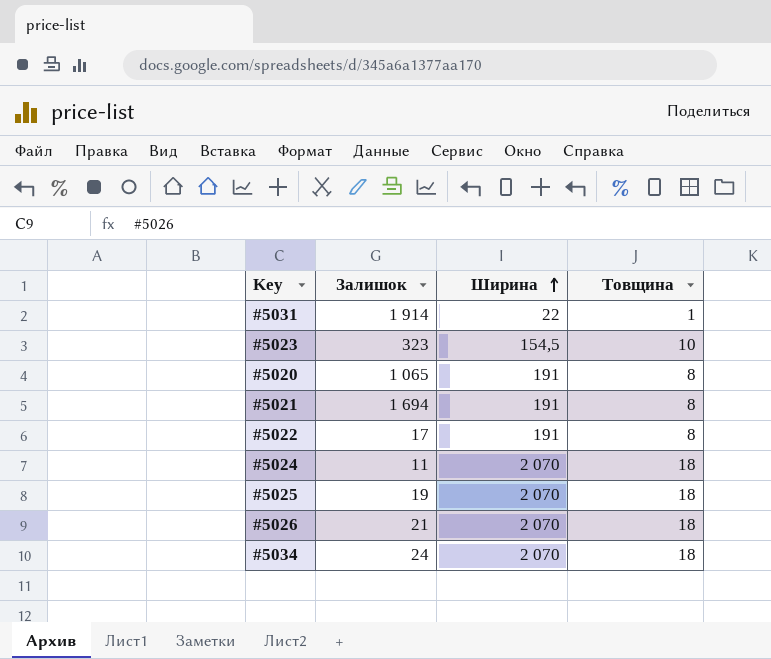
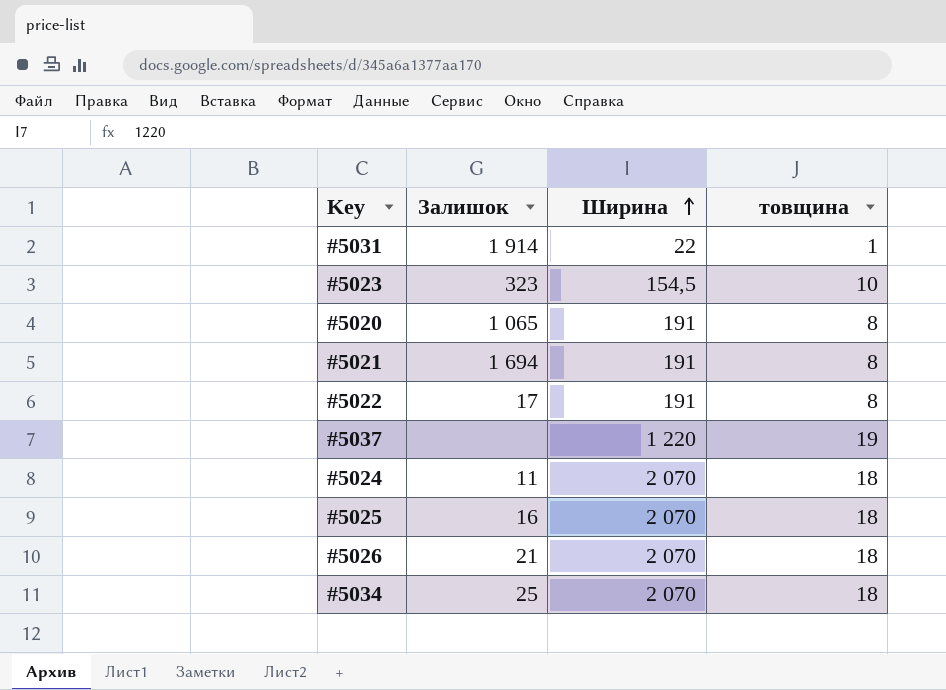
column name: Товщина -> товщина
row #5037: none -> none | 1 220 | 19
#5025 | Залишок: 19 -> 16
#5034 | Залишок: 24 -> 25

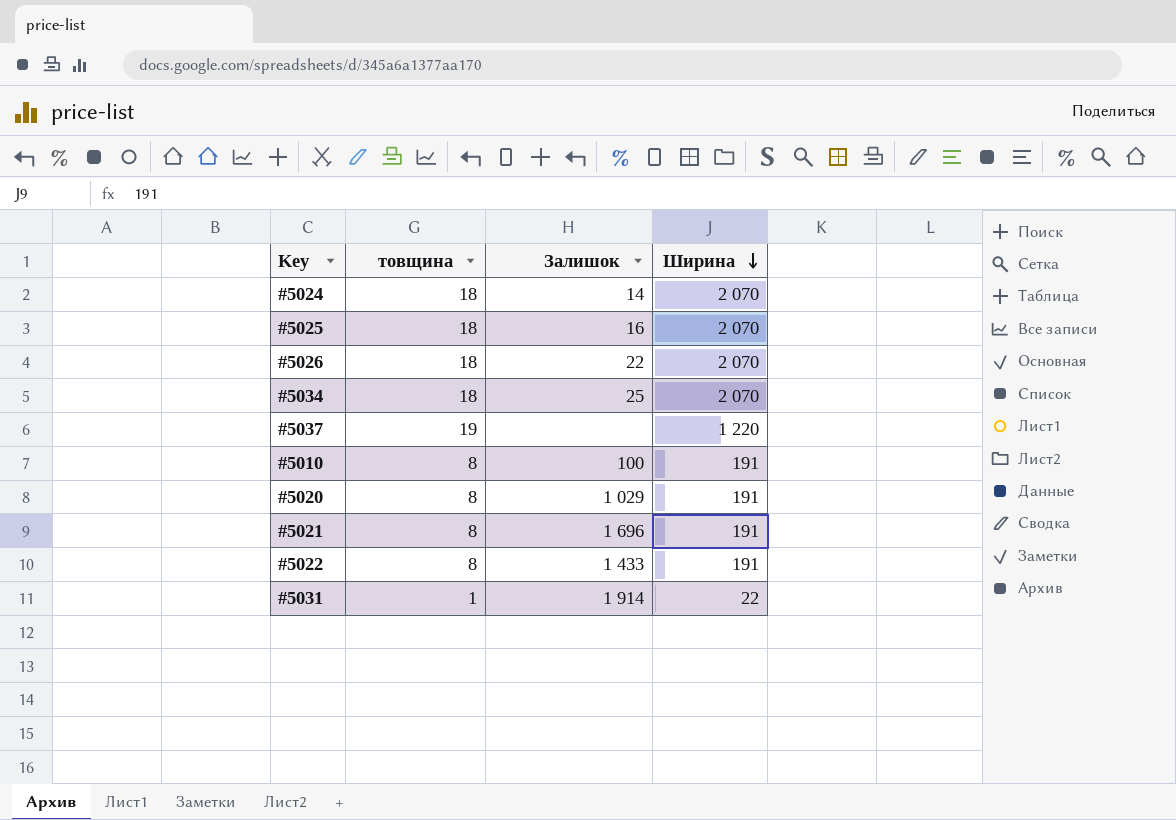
row order: Ширина ascending -> Ширина descending
column товщина | position: 4 -> 2
row #5023: 323 | 154,5 | 10 -> none
#5024 | Залишок: 11 -> 14
#5026 | Залишок: 21 -> 22
row #5010: none -> 8 | 100 | 191
#5020 | Залишок: 1 065 -> 1 029
#5021 | Залишок: 1 694 -> 1 696
#5022 | Залишок: 17 -> 1 433

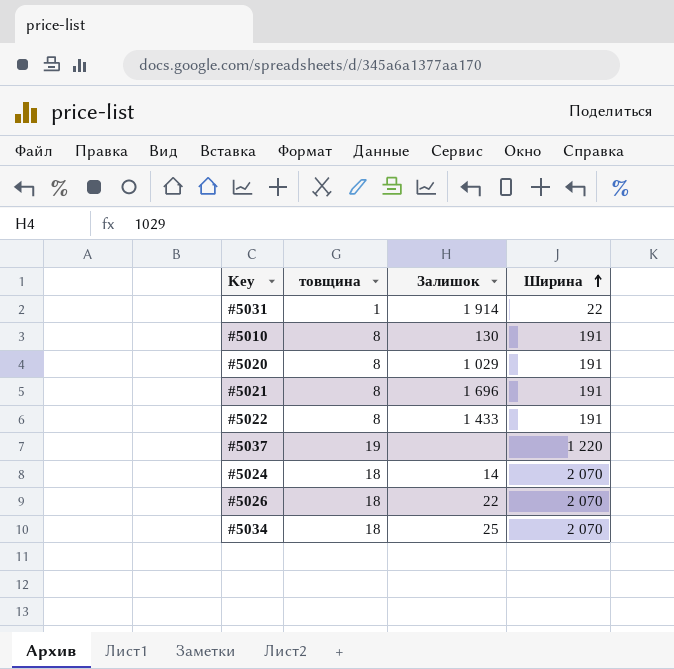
row order: Ширина descending -> Ширина ascending
row #5025: 18 | 16 | 2 070 -> none
#5010 | Залишок: 100 -> 130

